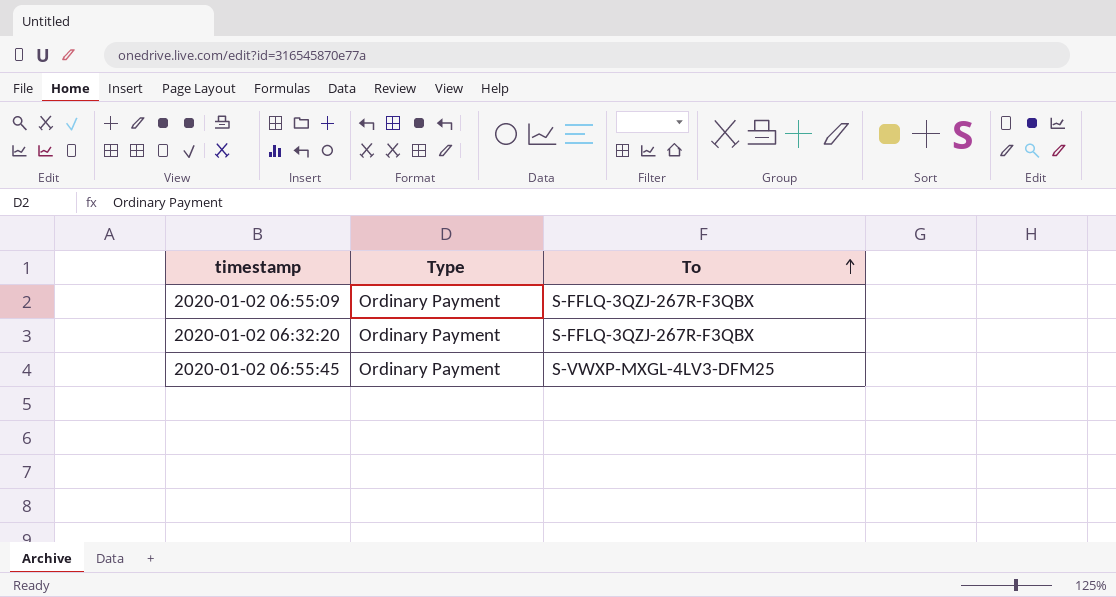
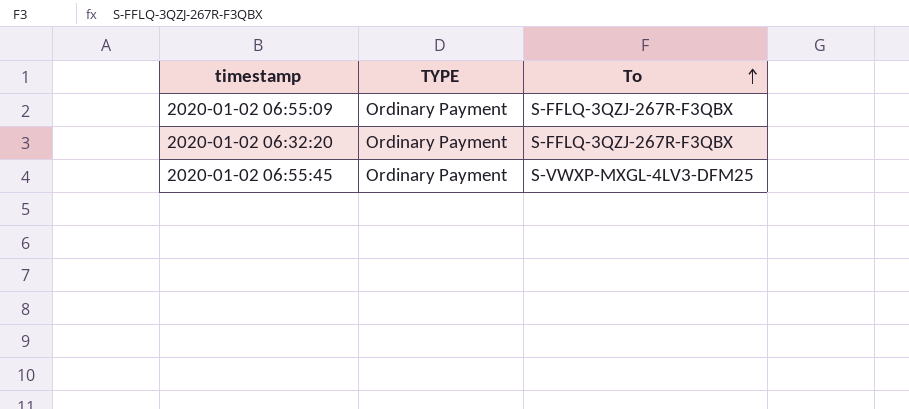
column name: Type -> TYPE

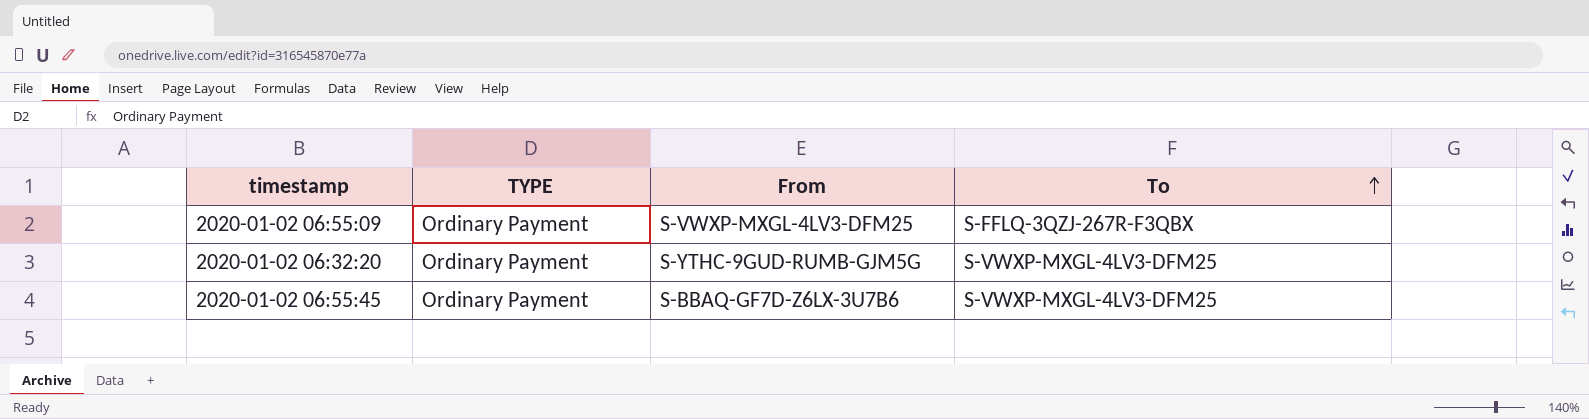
column From | position: none -> 3
2020-01-02 06:32:20 | To: S-FFLQ-3QZJ-267R-F3QBX -> S-VWXP-MXGL-4LV3-DFM25

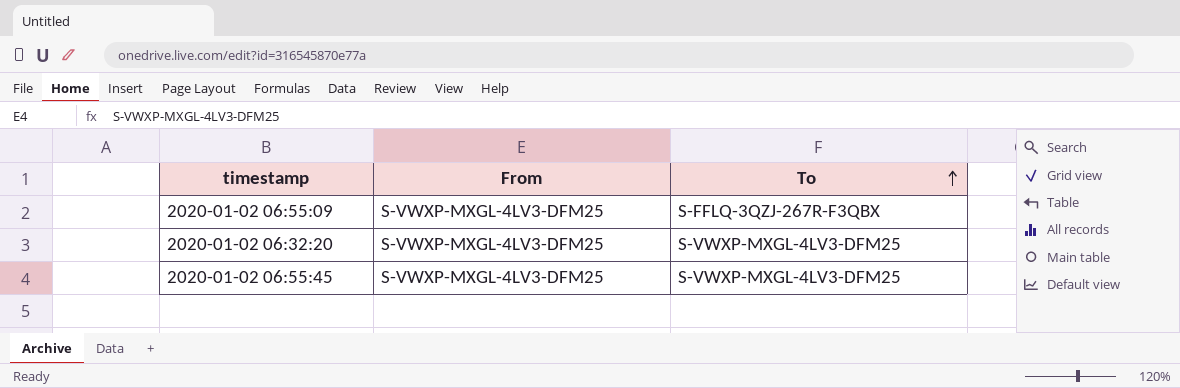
column TYPE | position: 2 -> none
2020-01-02 06:32:20 | From: S-YTHC-9GUD-RUMB-GJM5G -> S-VWXP-MXGL-4LV3-DFM25
2020-01-02 06:55:45 | From: S-BBAQ-GF7D-Z6LX-3U7B6 -> S-VWXP-MXGL-4LV3-DFM25

